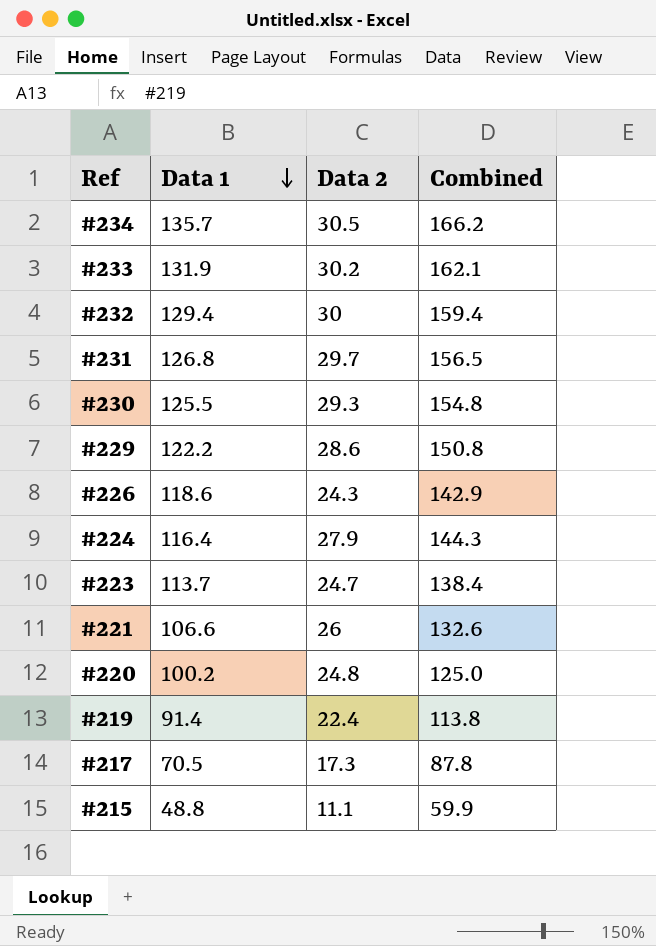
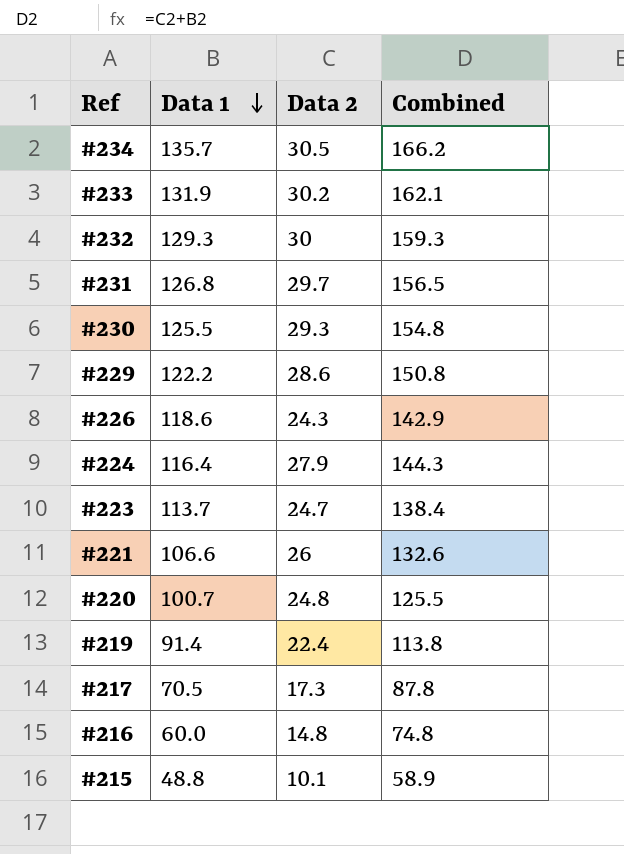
#232 | Data 1: 129.4 -> 129.3
#232 | Combined: 159.4 -> 159.3
#220 | Data 1: 100.2 -> 100.7
#220 | Combined: 125.0 -> 125.5
row #216: none -> 60.0 | 14.8 | 74.8
#215 | Data 2: 11.1 -> 10.1
#215 | Combined: 59.9 -> 58.9

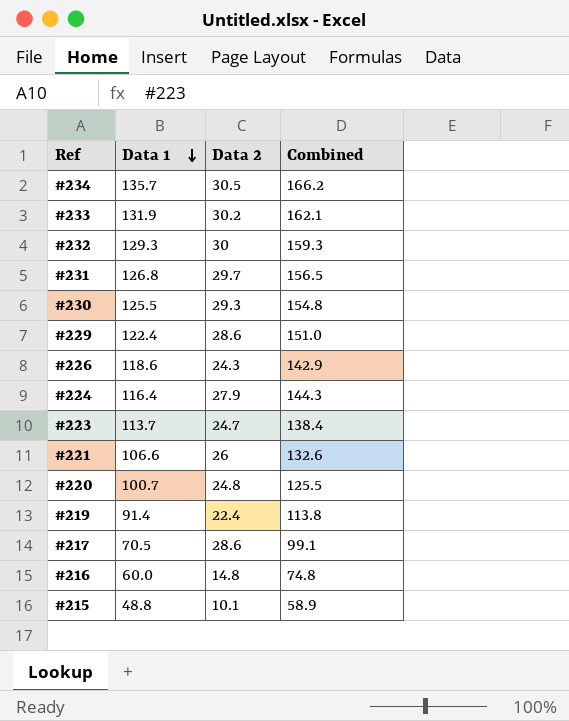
#229 | Data 1: 122.2 -> 122.4
#229 | Combined: 150.8 -> 151.0
#217 | Data 2: 17.3 -> 28.6
#217 | Combined: 87.8 -> 99.1

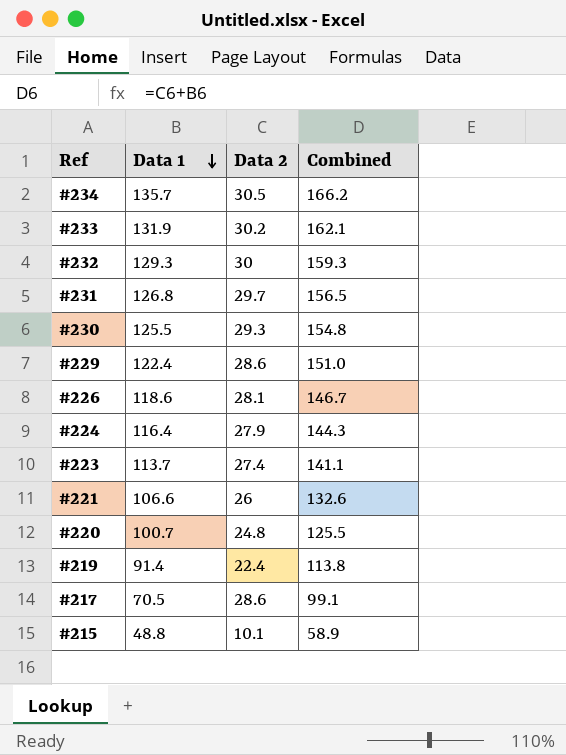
row #216: 60.0 | 14.8 | 74.8 -> none
#226 | Data 2: 24.3 -> 28.1
#226 | Combined: 142.9 -> 146.7
#223 | Data 2: 24.7 -> 27.4
#223 | Combined: 138.4 -> 141.1

